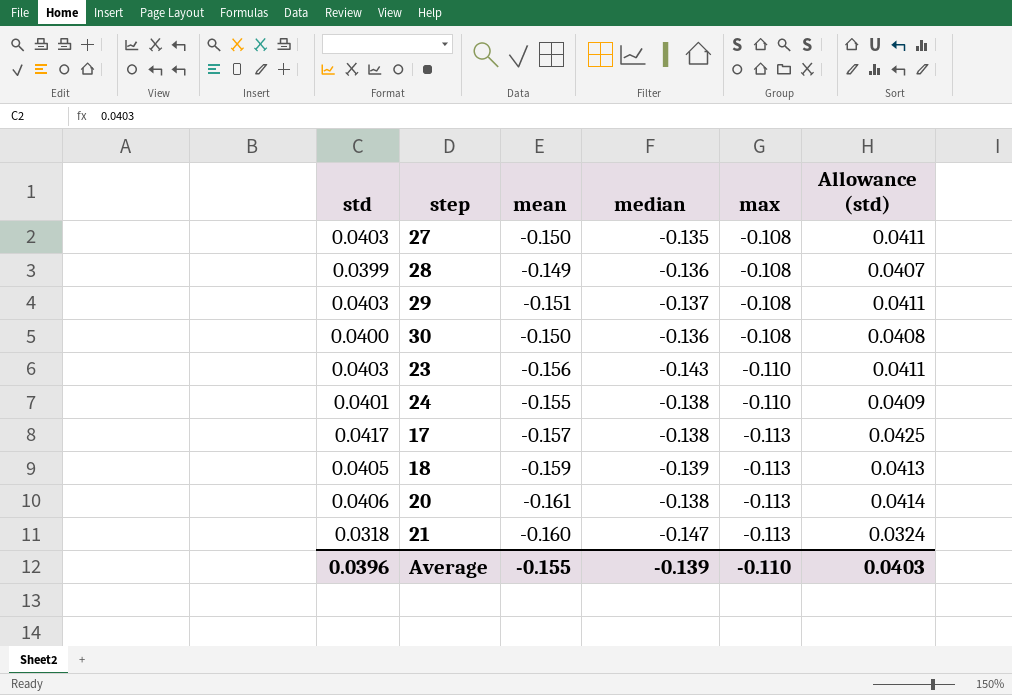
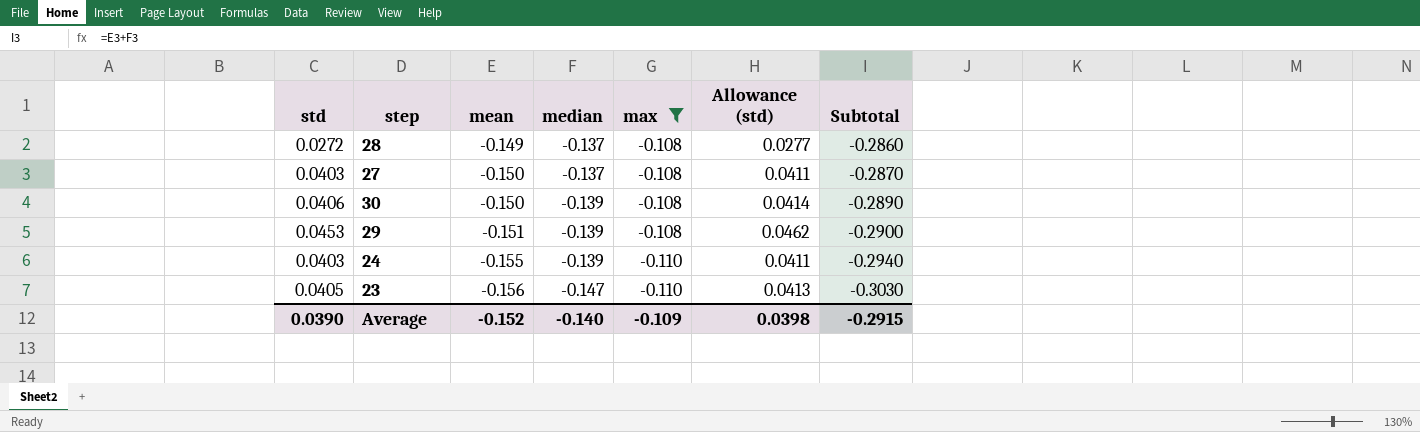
filter: none -> max != -0.113
row order: max descending -> mean descending
column Subtotal | formula: none -> [mean] + [median]
28 | std: 0.0399 -> 0.0272
28 | median: -0.136 -> -0.137
28 | Allowance (std): 0.0407 -> 0.0277
27 | median: -0.135 -> -0.137
30 | std: 0.0400 -> 0.0406
30 | median: -0.136 -> -0.139
30 | Allowance (std): 0.0408 -> 0.0414
29 | std: 0.0403 -> 0.0453
29 | median: -0.137 -> -0.139
29 | Allowance (std): 0.0411 -> 0.0462
24 | std: 0.0401 -> 0.0403
24 | median: -0.138 -> -0.139
24 | Allowance (std): 0.0409 -> 0.0411
23 | std: 0.0403 -> 0.0405
23 | median: -0.143 -> -0.147
23 | Allowance (std): 0.0411 -> 0.0413
Average | std: 0.0396 -> 0.0390
Average | mean: -0.155 -> -0.152
Average | median: -0.139 -> -0.140
Average | max: -0.110 -> -0.109
Average | Allowance (std): 0.0403 -> 0.0398

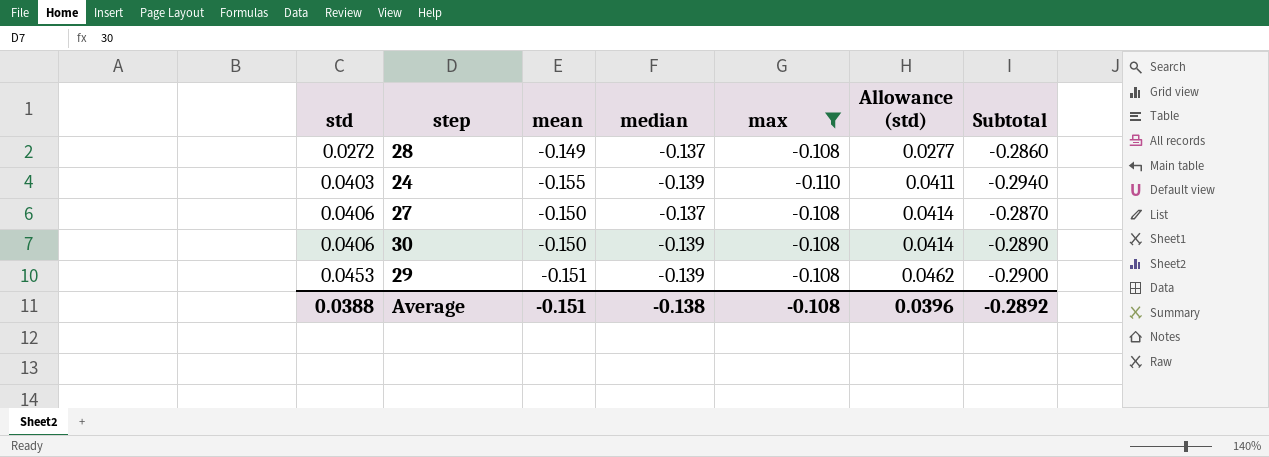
row order: mean descending -> std ascending
row 23: 0.0405 | -0.156 | -0.147 | -0.110 | 0.0413 | -0.3030 -> none
27 | std: 0.0403 -> 0.0406
27 | Allowance (std): 0.0411 -> 0.0414
Average | std: 0.0390 -> 0.0388
Average | mean: -0.152 -> -0.151
Average | median: -0.140 -> -0.138
Average | max: -0.109 -> -0.108
Average | Allowance (std): 0.0398 -> 0.0396
Average | Subtotal: -0.2915 -> -0.2892

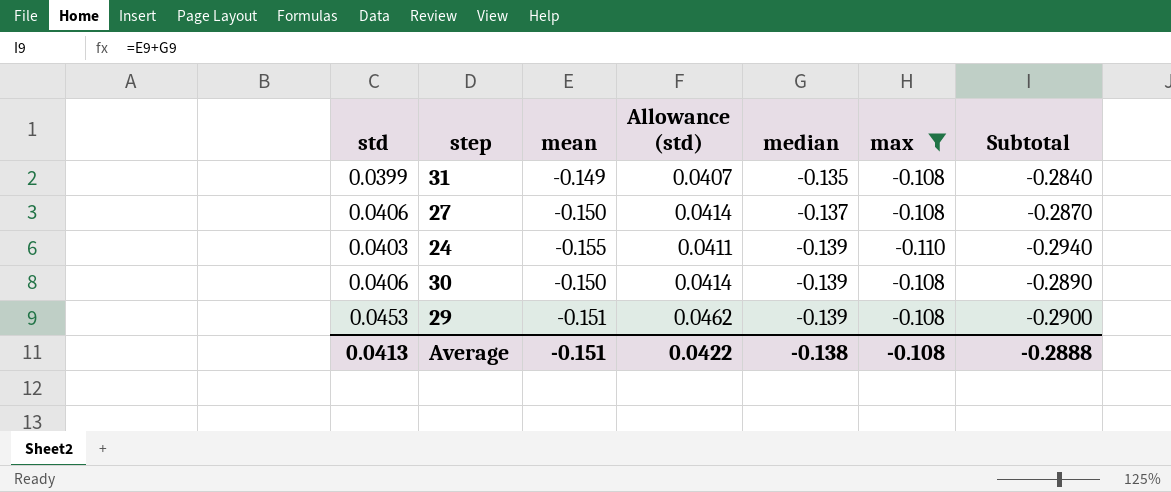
row order: std ascending -> median descending
column Allowance (std) | position: 6 -> 4
row 28: 0.0272 | -0.149 | -0.137 | -0.108 | 0.0277 | -0.2860 -> none
row 31: none -> 0.0399 | -0.149 | 0.0407 | -0.135 | -0.108 | -0.2840
Average | std: 0.0388 -> 0.0413
Average | Allowance (std): 0.0396 -> 0.0422
Average | Subtotal: -0.2892 -> -0.2888

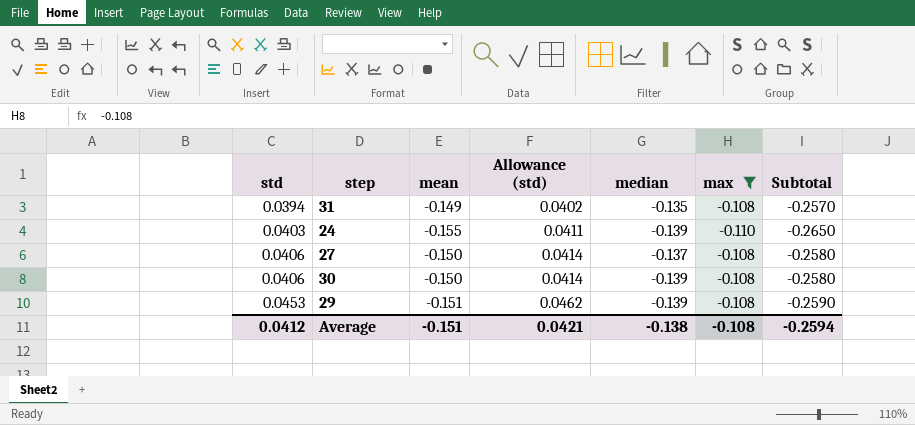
row order: median descending -> std ascending
column Subtotal | formula: [mean] + [median] -> [mean] + [max]
31 | std: 0.0399 -> 0.0394
31 | Allowance (std): 0.0407 -> 0.0402
Average | std: 0.0413 -> 0.0412
Average | Allowance (std): 0.0422 -> 0.0421
Average | Subtotal: -0.2888 -> -0.2594

